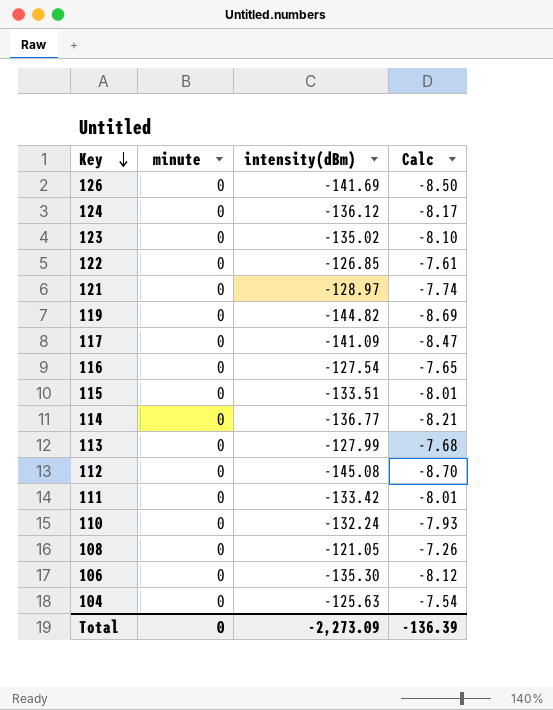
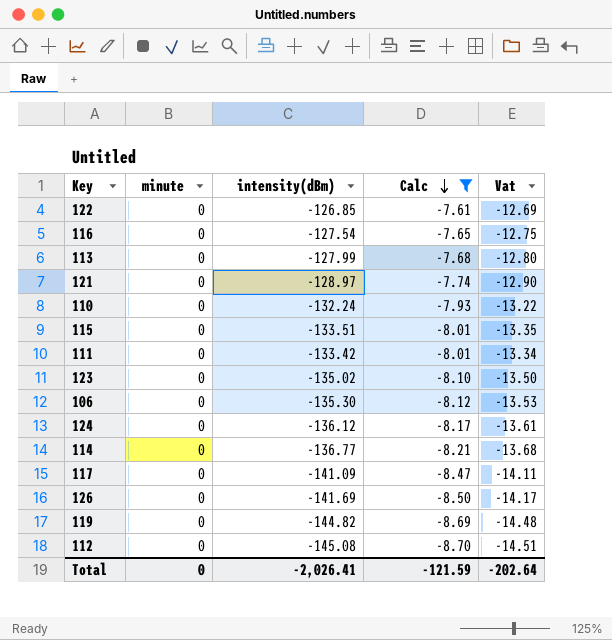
filter: none -> Calc <= -7.61
row order: Key descending -> Calc descending
column Vat | formula: none -> [intensity(dBm)] * 0.1
Total | intensity(dBm): -2,273.09 -> -2,026.41
Total | Calc: -136.39 -> -121.59

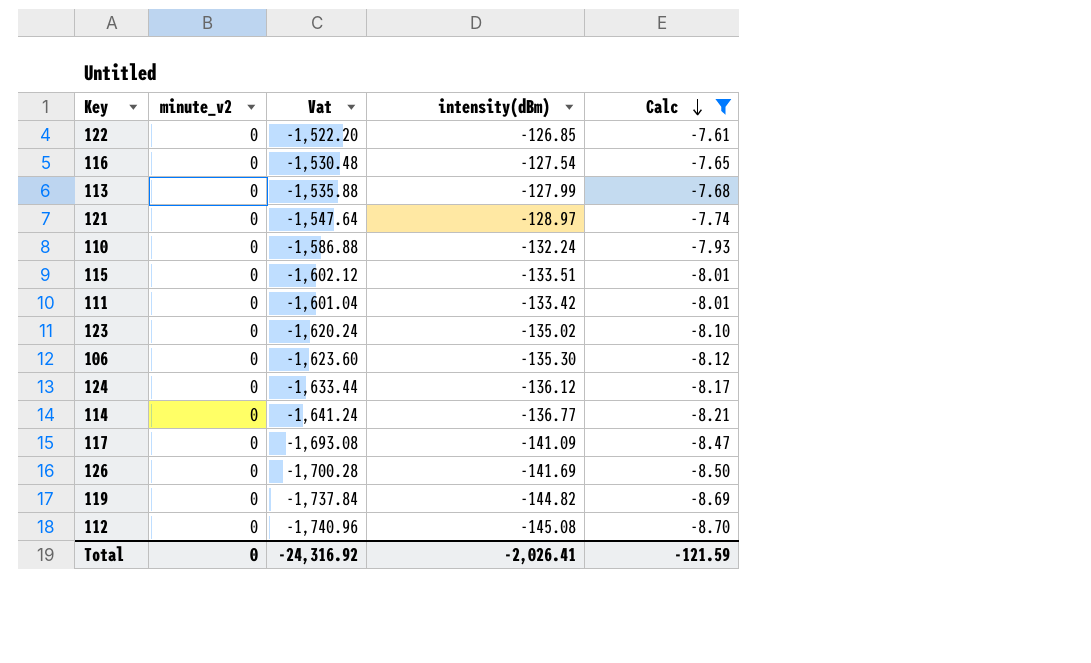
column name: minute -> minute_v2
column Vat | formula: [intensity(dBm)] * 0.1 -> [intensity(dBm)] * 12
column Vat | position: 5 -> 3
Total | Vat: -202.64 -> -24,316.92

